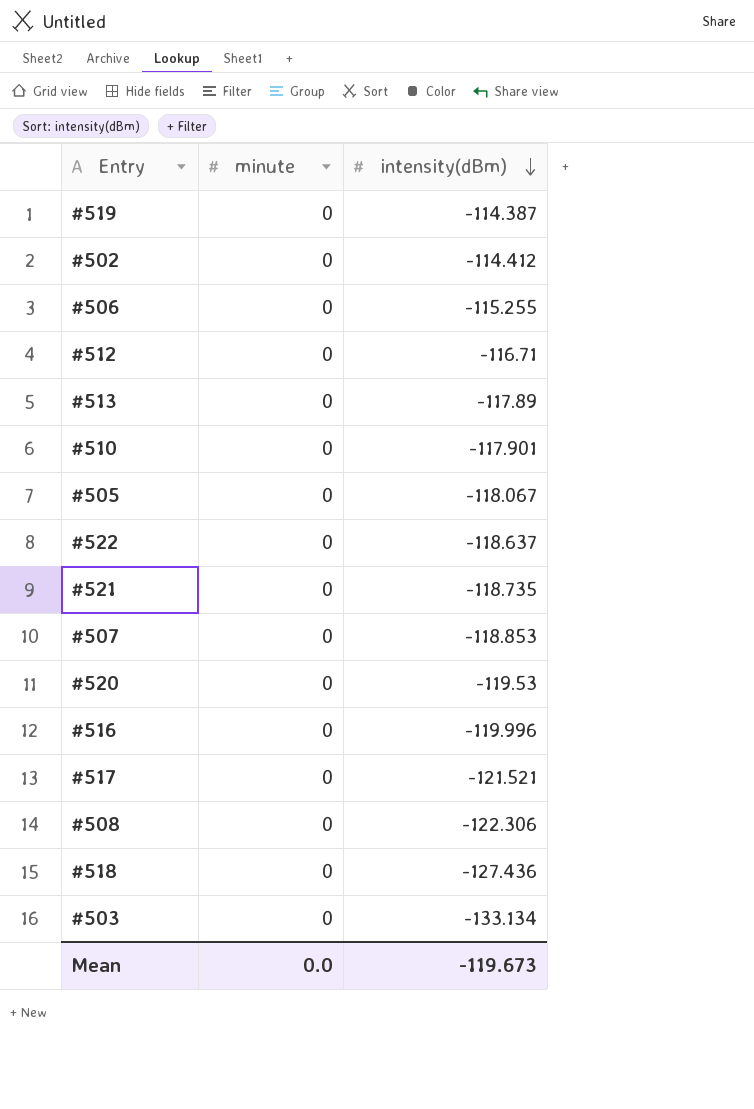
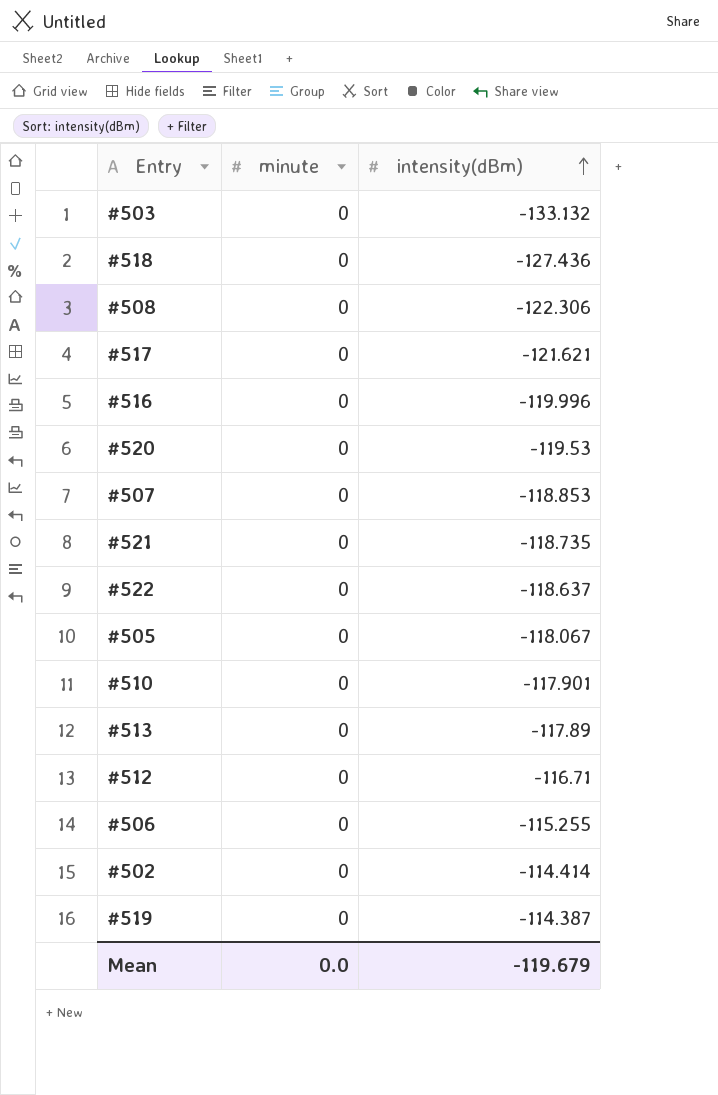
row order: intensity(dBm) descending -> intensity(dBm) ascending
#503 | intensity(dBm): -133.134 -> -133.132
#517 | intensity(dBm): -121.521 -> -121.621
#502 | intensity(dBm): -114.412 -> -114.414
Mean | intensity(dBm): -119.673 -> -119.679

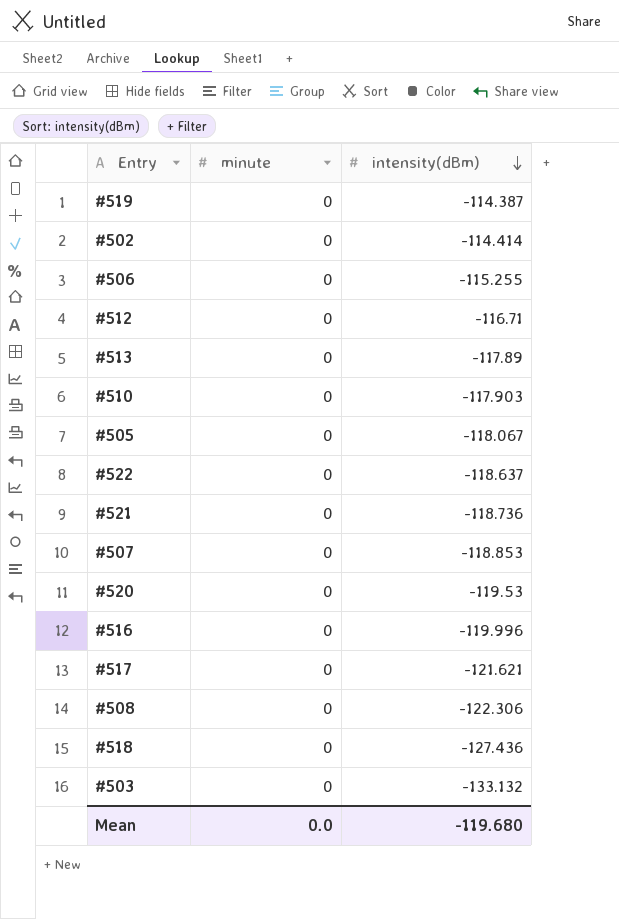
row order: intensity(dBm) ascending -> intensity(dBm) descending
#510 | intensity(dBm): -117.901 -> -117.903
#521 | intensity(dBm): -118.735 -> -118.736
Mean | intensity(dBm): -119.679 -> -119.680

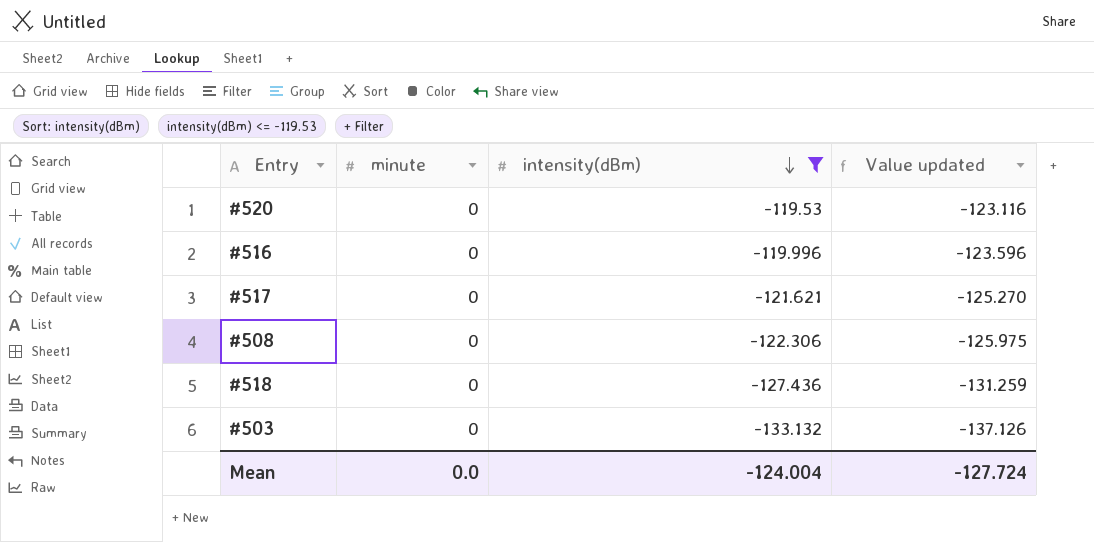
filter: none -> intensity(dBm) <= -119.53
column Value updated | formula: none -> [intensity(dBm)] * 1.03
Mean | intensity(dBm): -119.680 -> -124.004

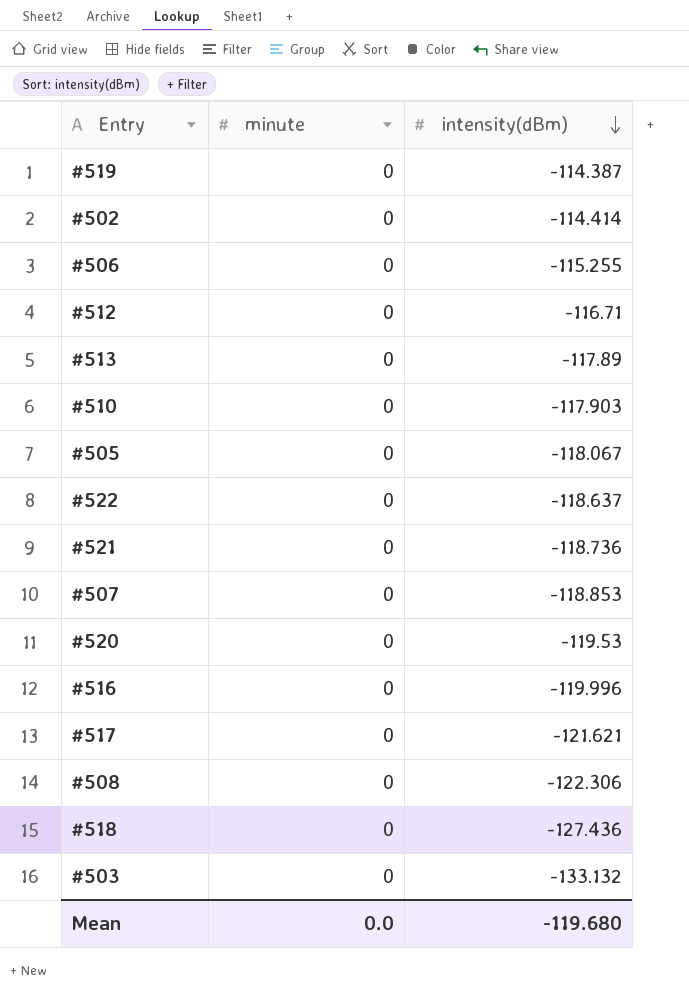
filter: intensity(dBm) <= -119.53 -> none
column Value updated | formula: [intensity(dBm)] * 1.03 -> none
Mean | intensity(dBm): -124.004 -> -119.680

